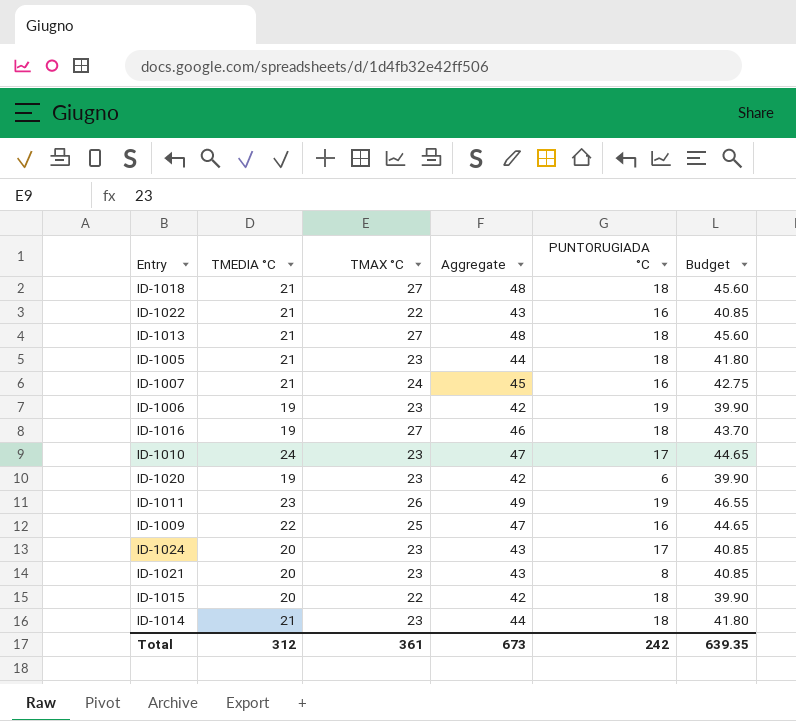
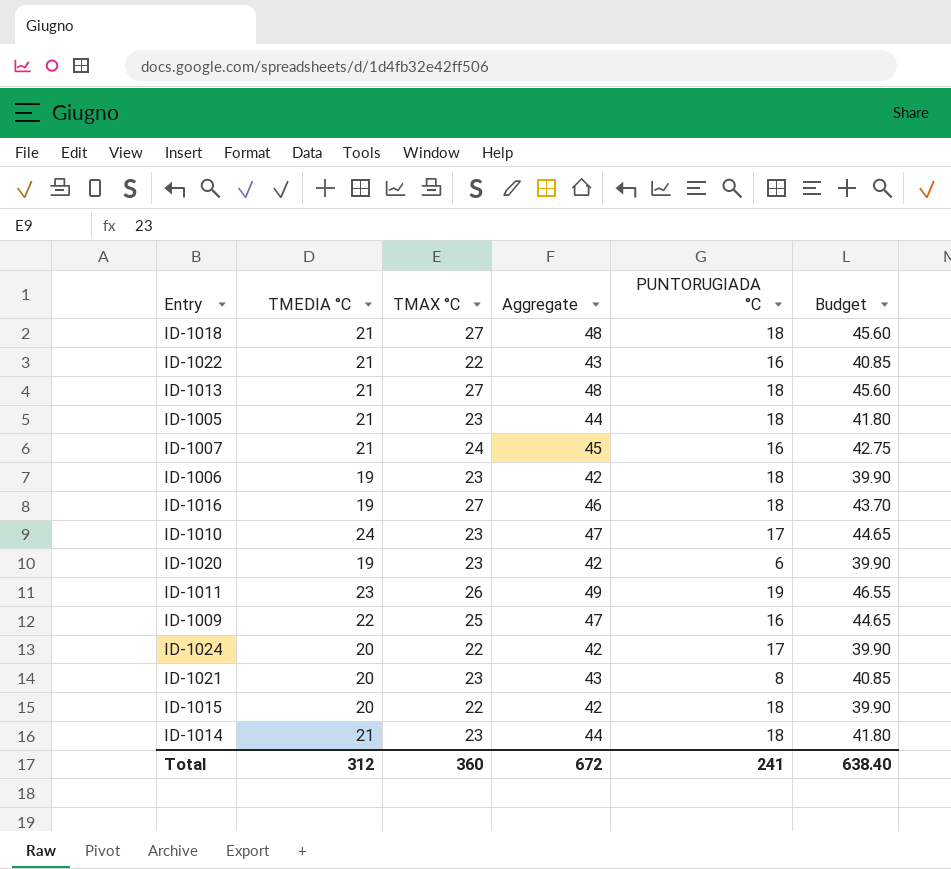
ID-1006 | PUNTORUGIADA °C: 19 -> 18
ID-1024 | TMAX °C: 23 -> 22
ID-1024 | Aggregate: 43 -> 42
ID-1024 | Budget: 40.85 -> 39.90
Total | TMAX °C: 361 -> 360
Total | Aggregate: 673 -> 672
Total | PUNTORUGIADA °C: 242 -> 241
Total | Budget: 639.35 -> 638.40

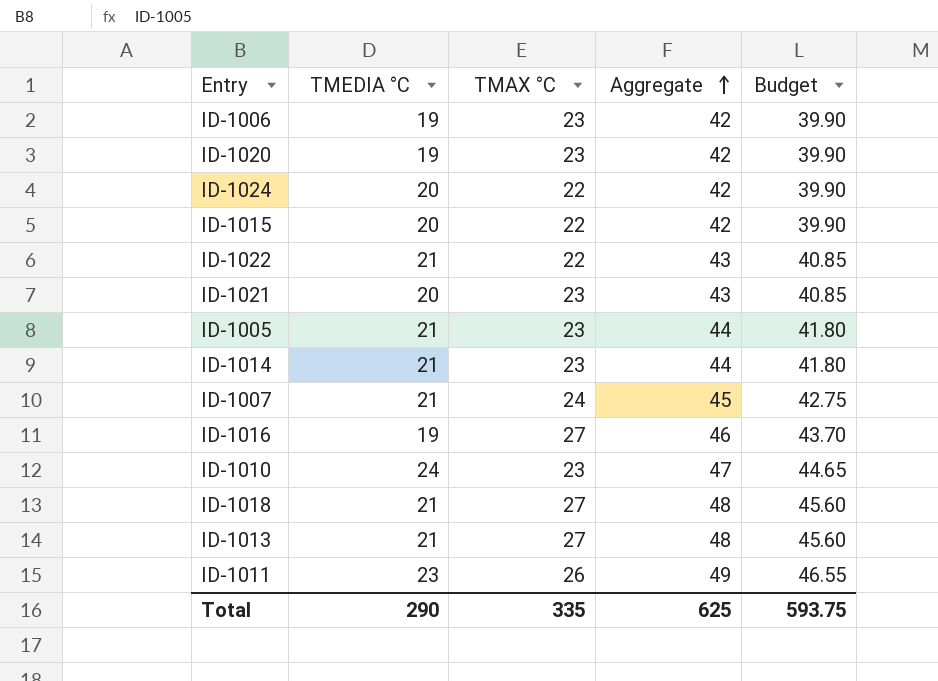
row order: none -> Aggregate ascending
column PUNTORUGIADA °C | position: 5 -> none
row ID-1009: 22 | 25 | 47 | 16 | 44.65 -> none
Total | TMEDIA °C: 312 -> 290
Total | TMAX °C: 360 -> 335
Total | Aggregate: 672 -> 625
Total | Budget: 638.40 -> 593.75

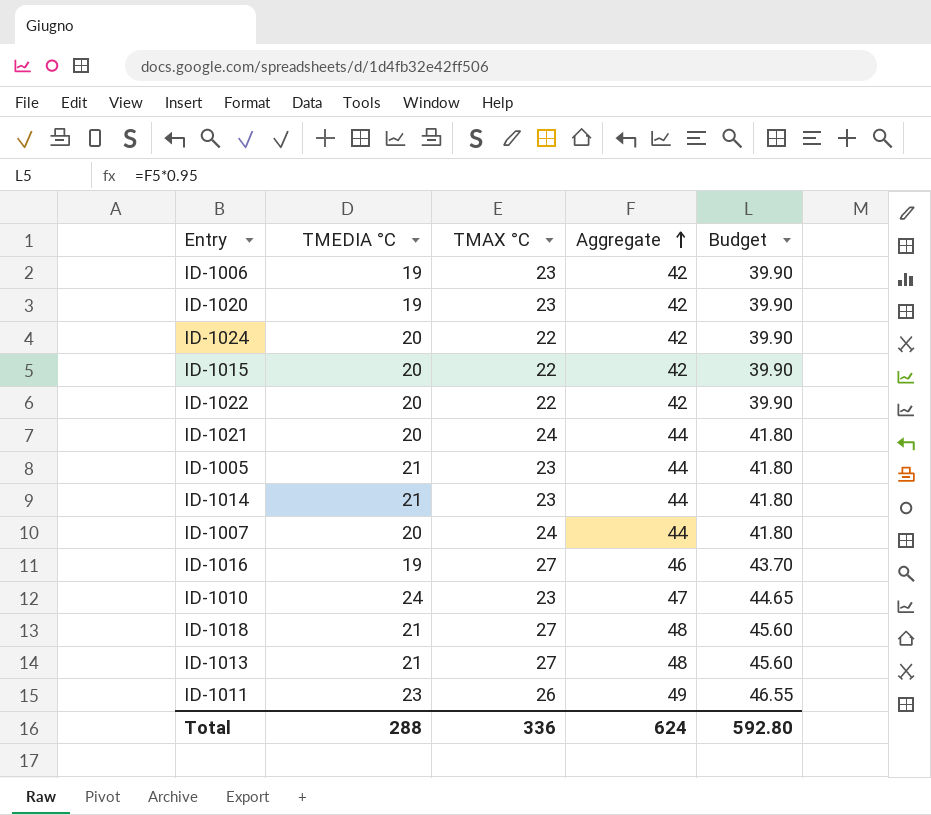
ID-1022 | TMEDIA °C: 21 -> 20
ID-1022 | Aggregate: 43 -> 42
ID-1022 | Budget: 40.85 -> 39.90
ID-1021 | TMAX °C: 23 -> 24
ID-1021 | Aggregate: 43 -> 44
ID-1021 | Budget: 40.85 -> 41.80
ID-1007 | TMEDIA °C: 21 -> 20
ID-1007 | Aggregate: 45 -> 44
ID-1007 | Budget: 42.75 -> 41.80
Total | TMEDIA °C: 290 -> 288
Total | TMAX °C: 335 -> 336
Total | Aggregate: 625 -> 624
Total | Budget: 593.75 -> 592.80

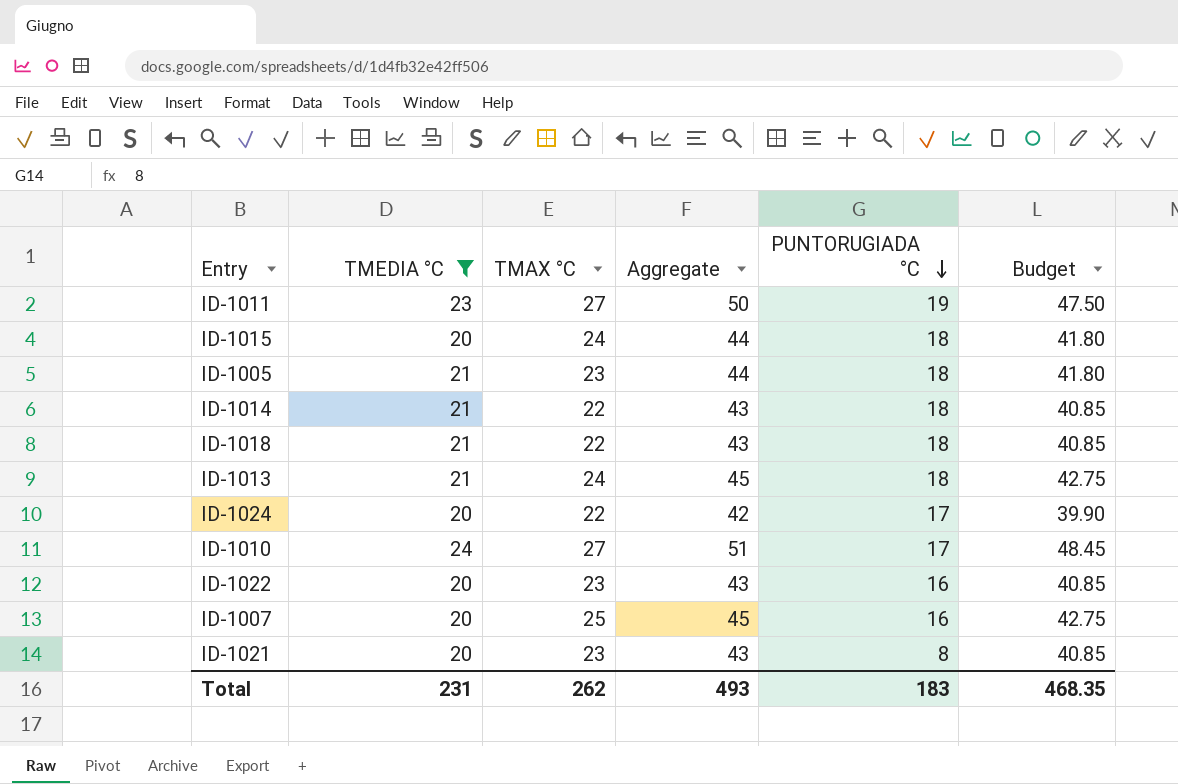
filter: none -> TMEDIA °C != 19
row order: Aggregate ascending -> PUNTORUGIADA °C descending
column PUNTORUGIADA °C | position: none -> 5
ID-1011 | TMAX °C: 26 -> 27
ID-1011 | Aggregate: 49 -> 50
ID-1011 | Budget: 46.55 -> 47.50
ID-1015 | TMAX °C: 22 -> 24
ID-1015 | Aggregate: 42 -> 44
ID-1015 | Budget: 39.90 -> 41.80
ID-1014 | TMAX °C: 23 -> 22
ID-1014 | Aggregate: 44 -> 43
ID-1014 | Budget: 41.80 -> 40.85
ID-1018 | TMAX °C: 27 -> 22
ID-1018 | Aggregate: 48 -> 43
ID-1018 | Budget: 45.60 -> 40.85
ID-1013 | TMAX °C: 27 -> 24
ID-1013 | Aggregate: 48 -> 45
ID-1013 | Budget: 45.60 -> 42.75
ID-1010 | TMAX °C: 23 -> 27
ID-1010 | Aggregate: 47 -> 51
ID-1010 | Budget: 44.65 -> 48.45
ID-1022 | TMAX °C: 22 -> 23
ID-1022 | Aggregate: 42 -> 43
ID-1022 | Budget: 39.90 -> 40.85
ID-1007 | TMAX °C: 24 -> 25
ID-1007 | Aggregate: 44 -> 45
ID-1007 | Budget: 41.80 -> 42.75
ID-1021 | TMAX °C: 24 -> 23
ID-1021 | Aggregate: 44 -> 43
ID-1021 | Budget: 41.80 -> 40.85
Total | TMEDIA °C: 288 -> 231
Total | TMAX °C: 336 -> 262
Total | Aggregate: 624 -> 493
Total | Budget: 592.80 -> 468.35

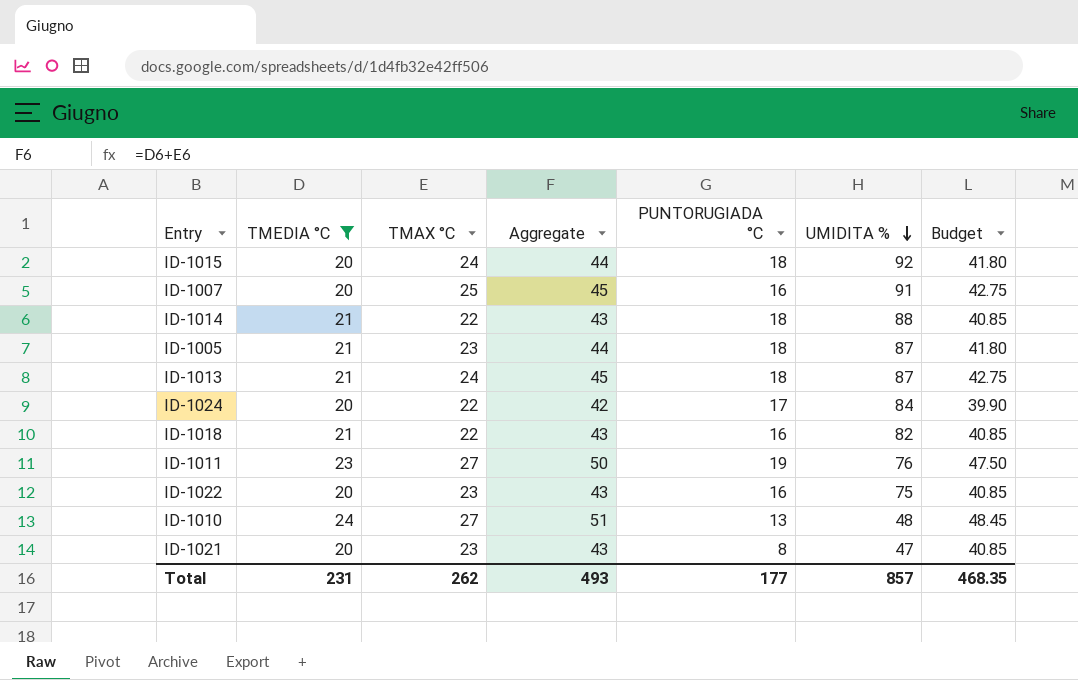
row order: PUNTORUGIADA °C descending -> UMIDITA % descending
column UMIDITA % | position: none -> 6
ID-1018 | PUNTORUGIADA °C: 18 -> 16
ID-1010 | PUNTORUGIADA °C: 17 -> 13
Total | PUNTORUGIADA °C: 183 -> 177

